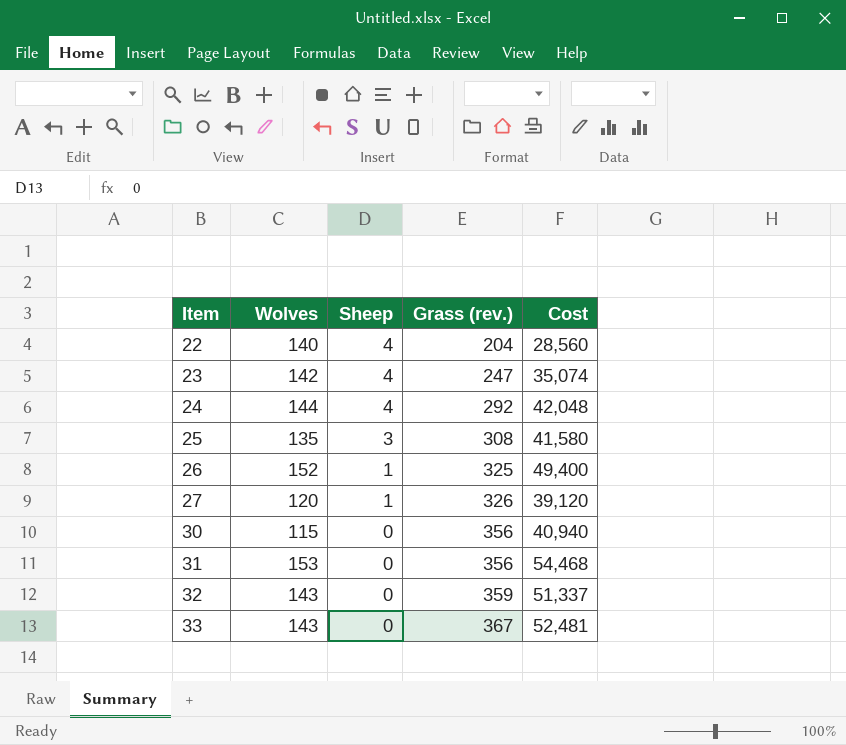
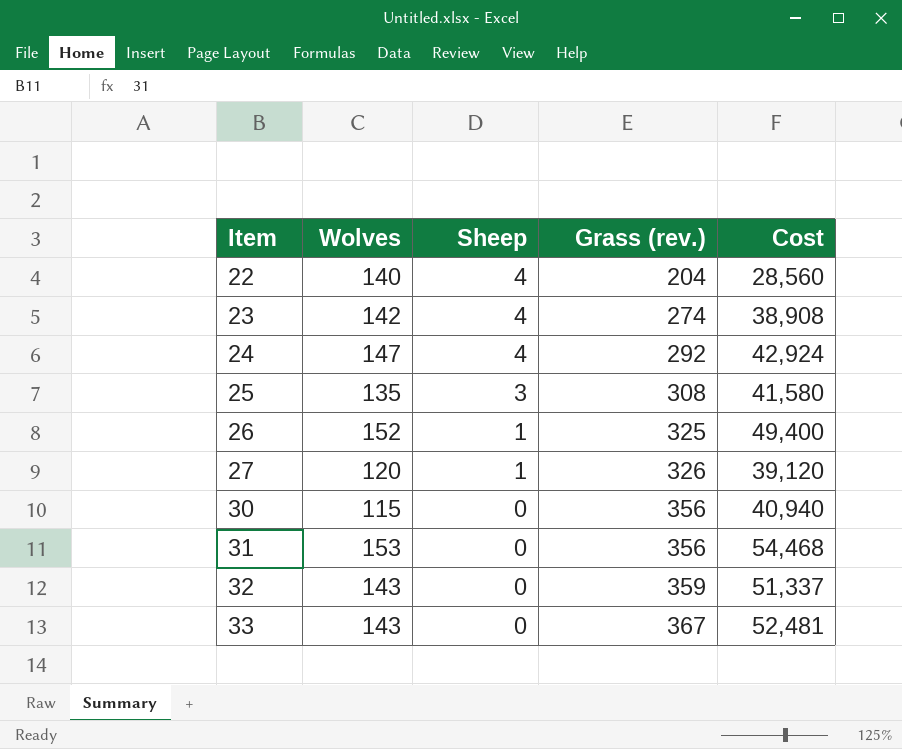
23 | Grass (rev.): 247 -> 274
23 | Cost: 35,074 -> 38,908
24 | Wolves: 144 -> 147
24 | Cost: 42,048 -> 42,924

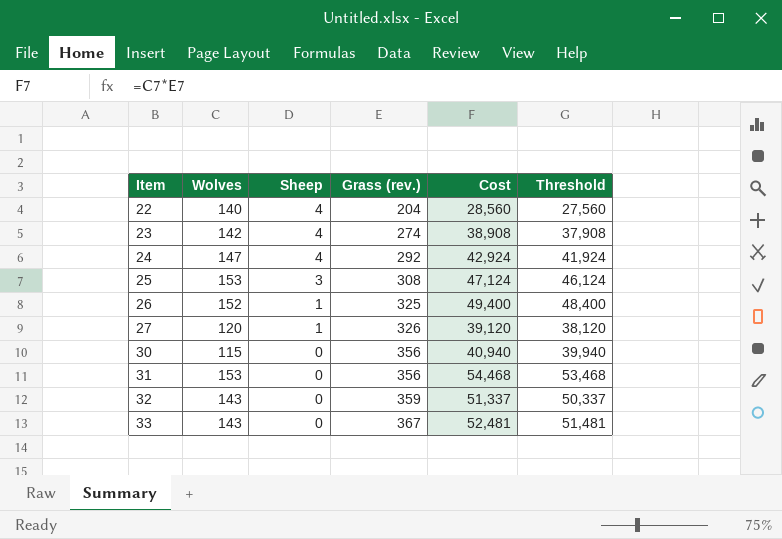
column Threshold | formula: none -> [Cost] - 1000
25 | Wolves: 135 -> 153
25 | Cost: 41,580 -> 47,124

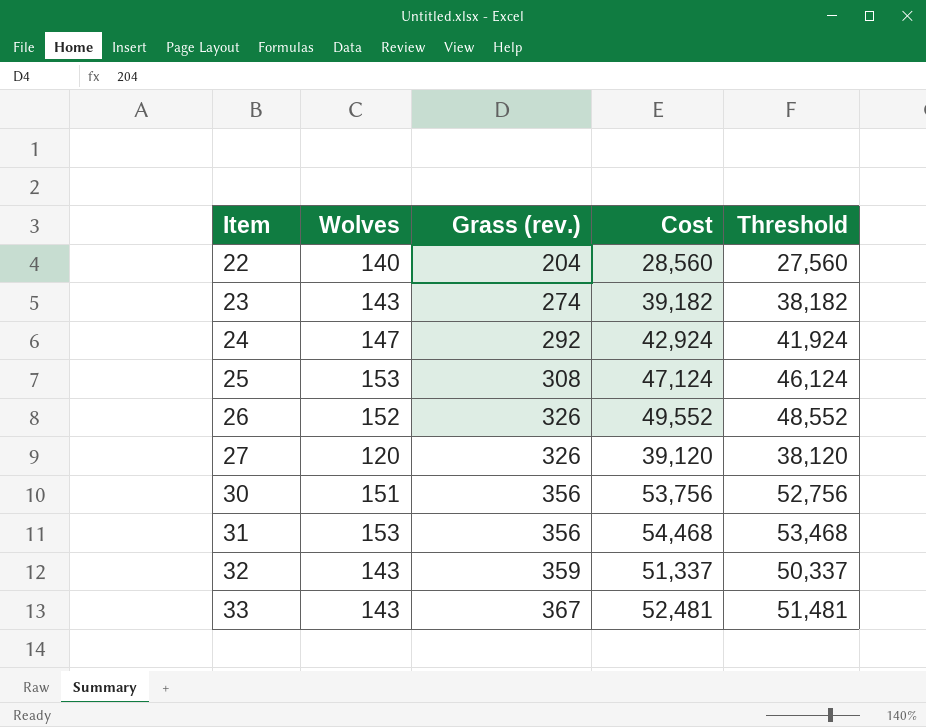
column Sheep | position: 3 -> none
23 | Wolves: 142 -> 143
23 | Cost: 38,908 -> 39,182
23 | Threshold: 37,908 -> 38,182
26 | Grass (rev.): 325 -> 326
26 | Cost: 49,400 -> 49,552
26 | Threshold: 48,400 -> 48,552
30 | Wolves: 115 -> 151
30 | Cost: 40,940 -> 53,756
30 | Threshold: 39,940 -> 52,756

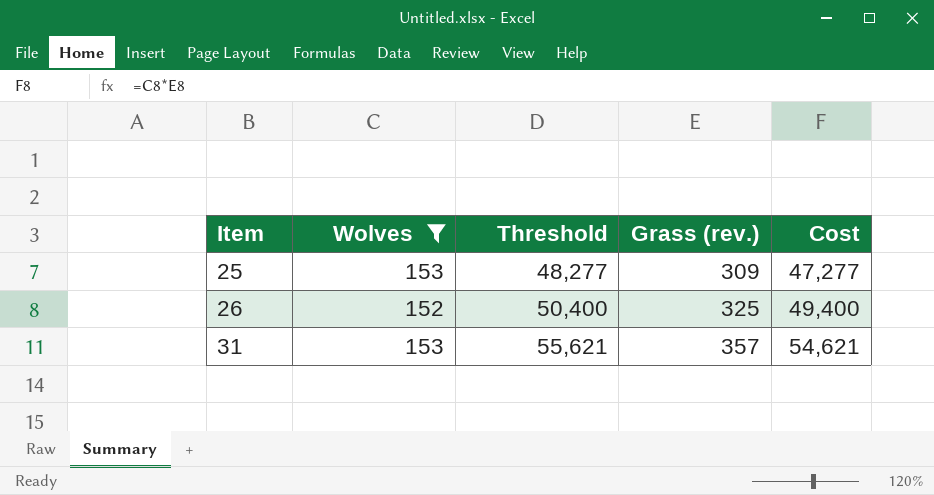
filter: none -> Wolves >= 152
column Threshold | formula: [Cost] - 1000 -> [Cost] + 1000
column Threshold | position: 5 -> 3
25 | Grass (rev.): 308 -> 309
25 | Cost: 47,124 -> 47,277
26 | Grass (rev.): 326 -> 325
26 | Cost: 49,552 -> 49,400
31 | Grass (rev.): 356 -> 357
31 | Cost: 54,468 -> 54,621

